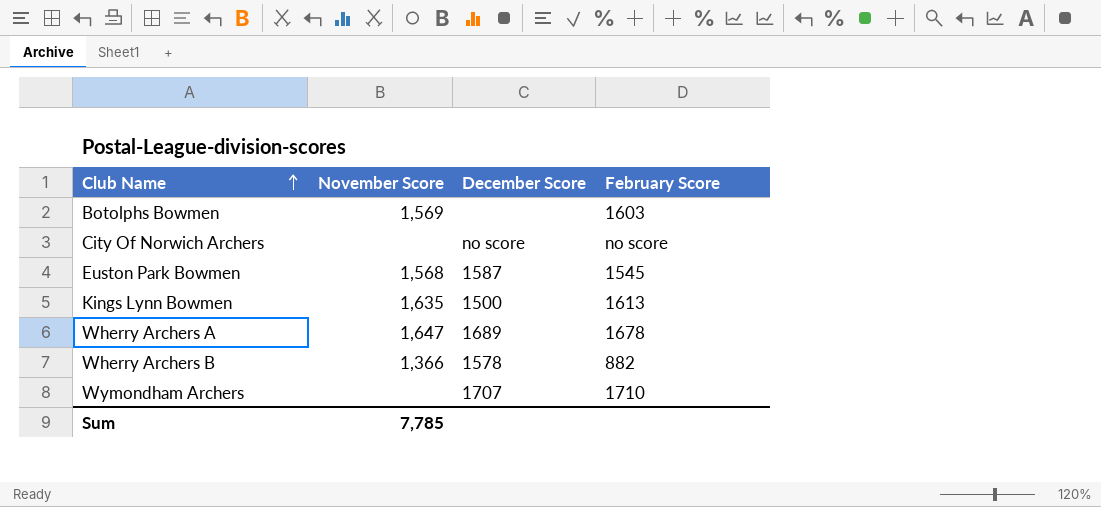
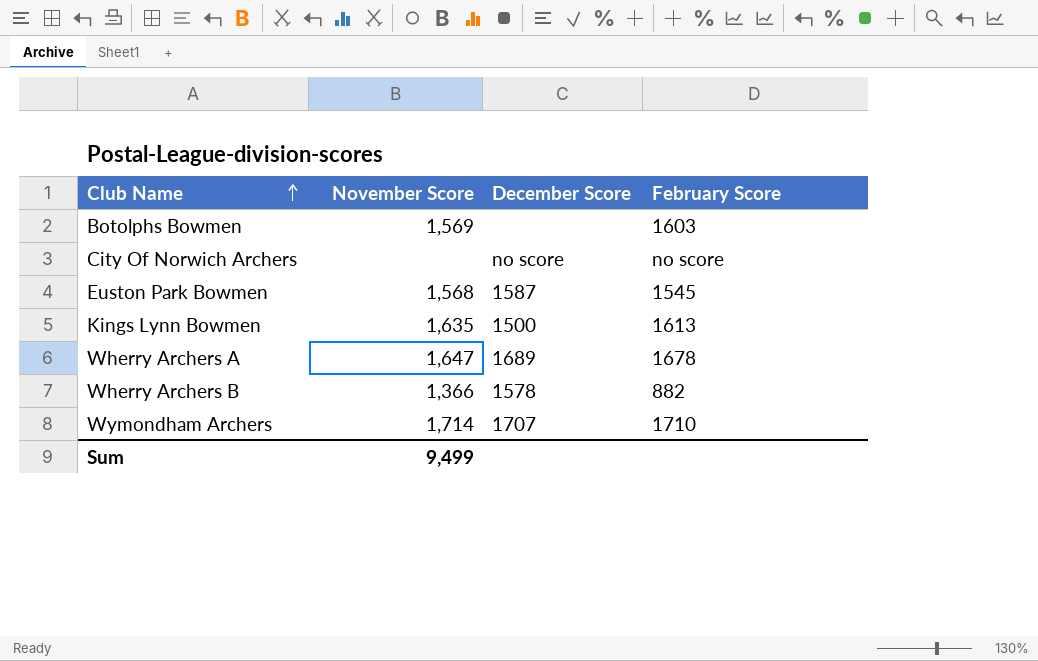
Wymondham Archers | November Score: none -> 1,714
Sum | November Score: 7,785 -> 9,499

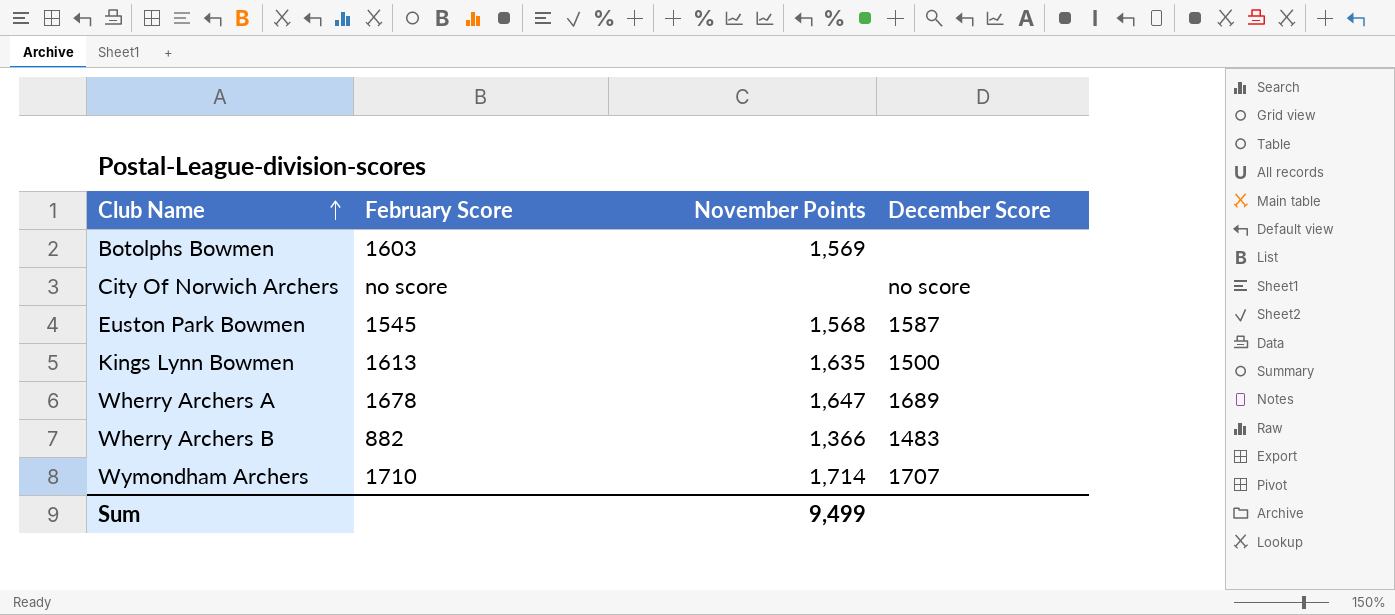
column February Score | position: 4 -> 2
column name: November Score -> November Points
Wherry Archers B | December Score: 1578 -> 1483

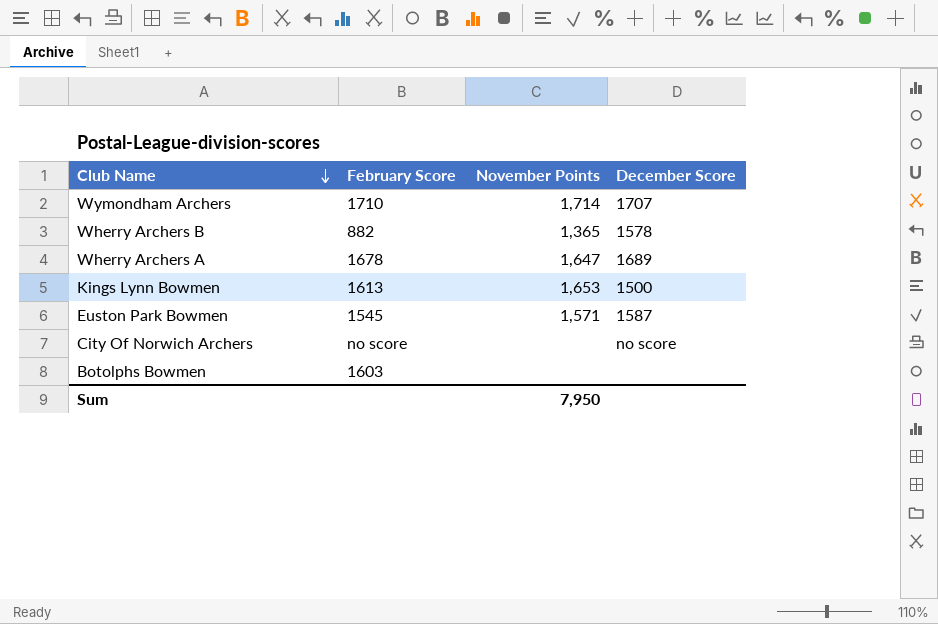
row order: Club Name ascending -> Club Name descending
Wherry Archers B | November Points: 1,366 -> 1,365
Wherry Archers B | December Score: 1483 -> 1578
Kings Lynn Bowmen | November Points: 1,635 -> 1,653
Euston Park Bowmen | November Points: 1,568 -> 1,571
Botolphs Bowmen | November Points: 1,569 -> none
Sum | November Points: 9,499 -> 7,950

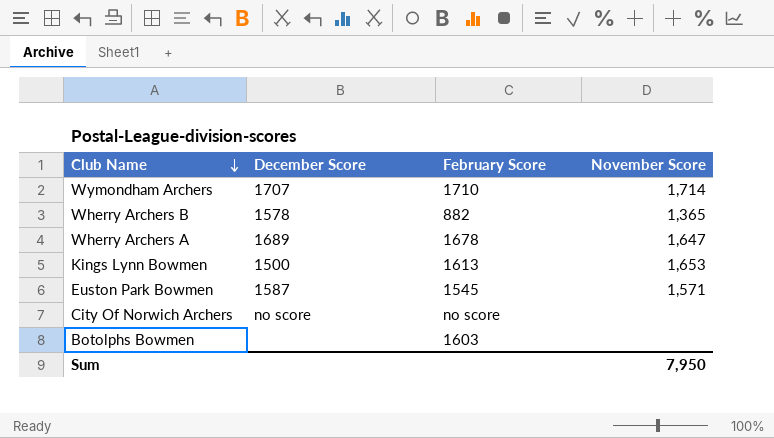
column December Score | position: 4 -> 2
column name: November Points -> November Score

